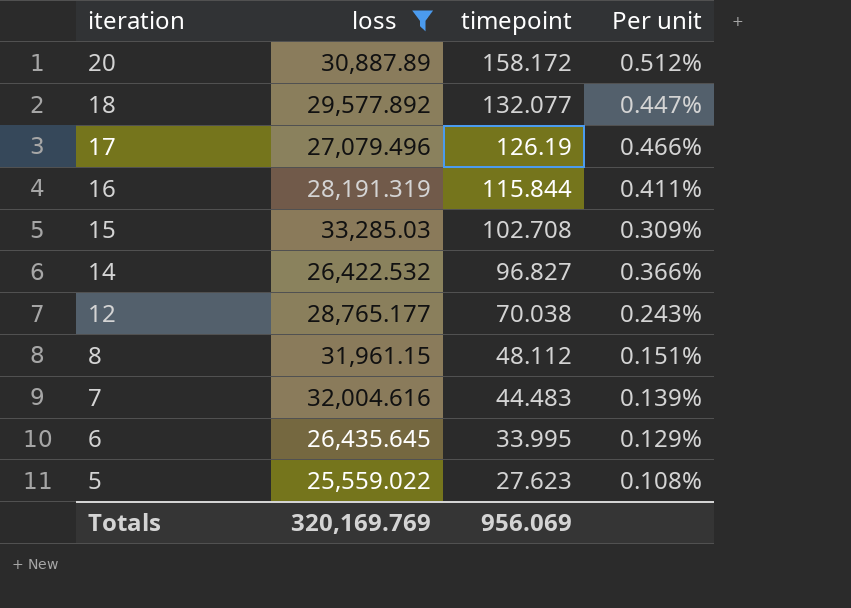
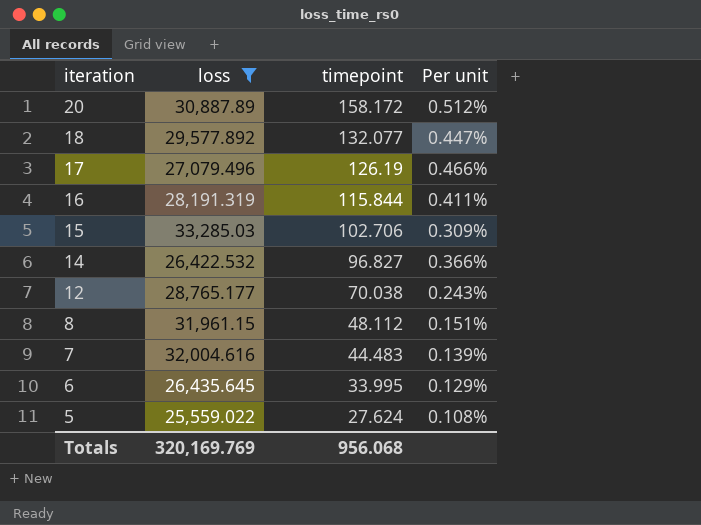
15 | timepoint: 102.708 -> 102.706
5 | timepoint: 27.623 -> 27.624
Totals | timepoint: 956.069 -> 956.068

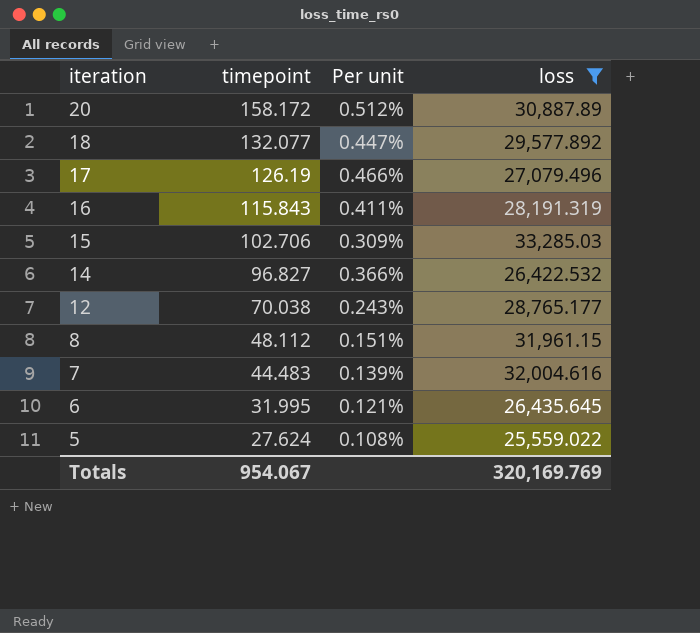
column loss | position: 2 -> 4
16 | timepoint: 115.844 -> 115.843
6 | timepoint: 33.995 -> 31.995
6 | Per unit: 0.129% -> 0.121%
Totals | timepoint: 956.068 -> 954.067

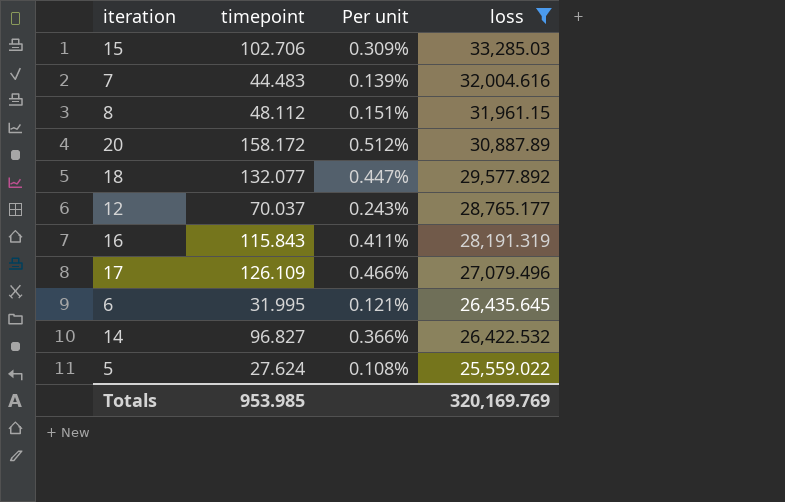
row order: iteration descending -> loss descending
12 | timepoint: 70.038 -> 70.037
17 | timepoint: 126.19 -> 126.109
Totals | timepoint: 954.067 -> 953.985

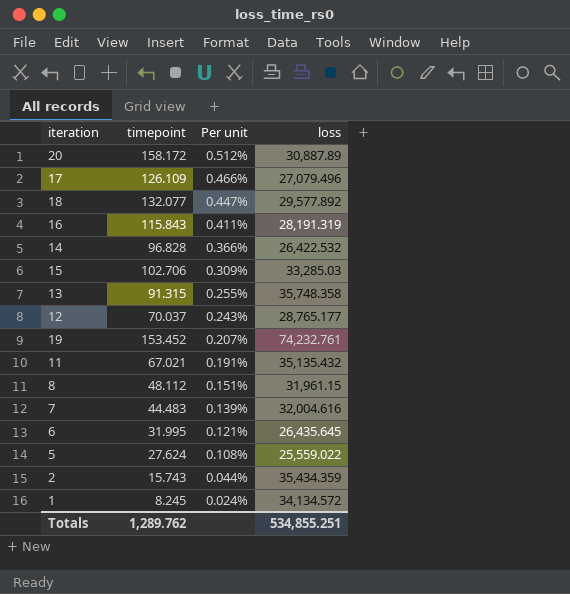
filter: loss <= 33,285.03 -> none
row order: loss descending -> Per unit descending
14 | timepoint: 96.827 -> 96.828
Totals | timepoint: 953.985 -> 1,289.762
Totals | loss: 320,169.769 -> 534,855.251

